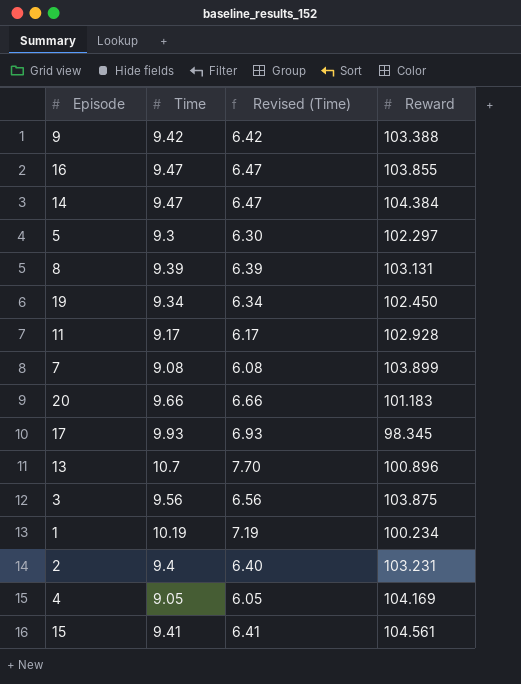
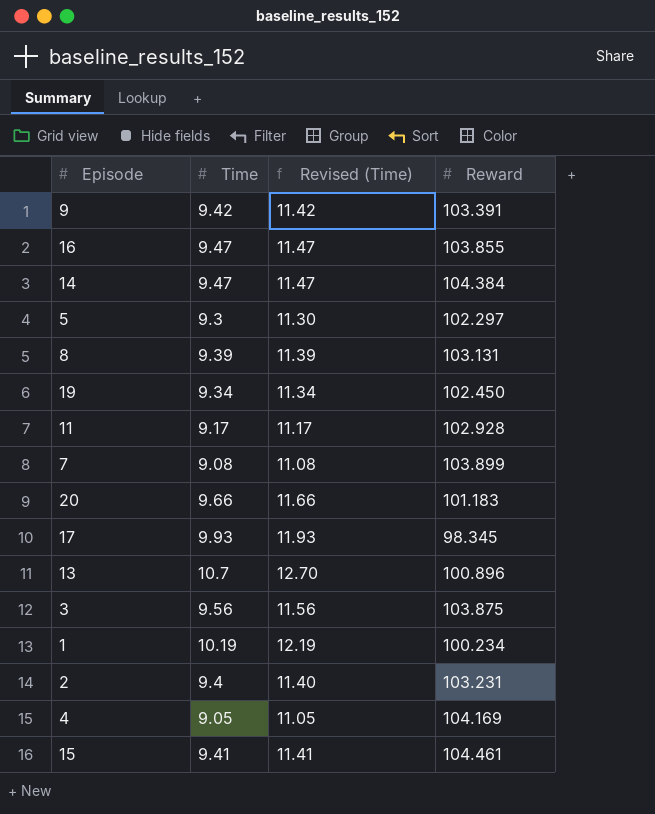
column Revised (Time) | formula: [Time] - 3 -> [Time] + 2
9 | Reward: 103.388 -> 103.391
15 | Reward: 104.561 -> 104.461

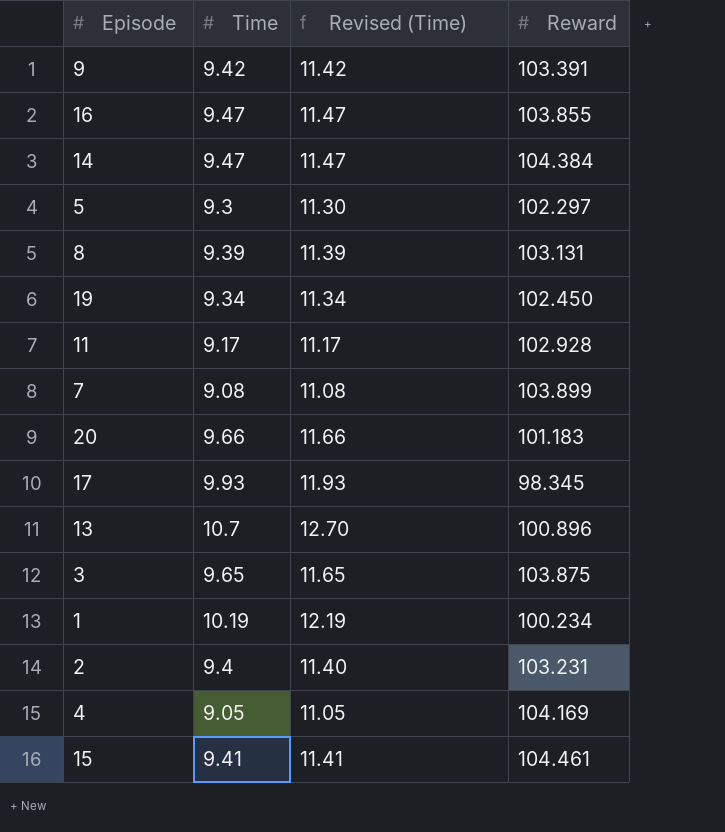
3 | Time: 9.56 -> 9.65
3 | Revised (Time): 11.56 -> 11.65

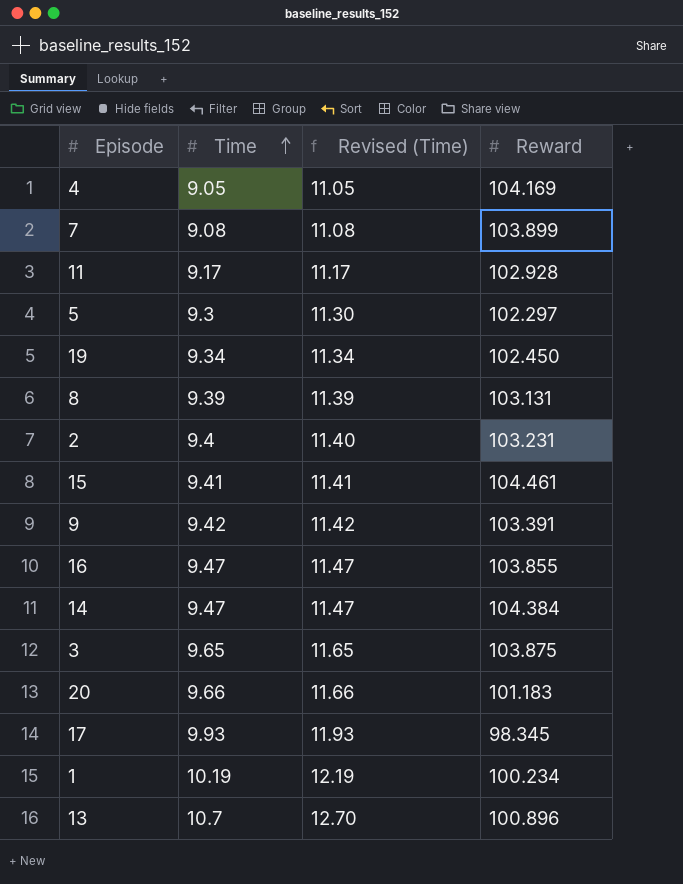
row order: none -> Time ascending

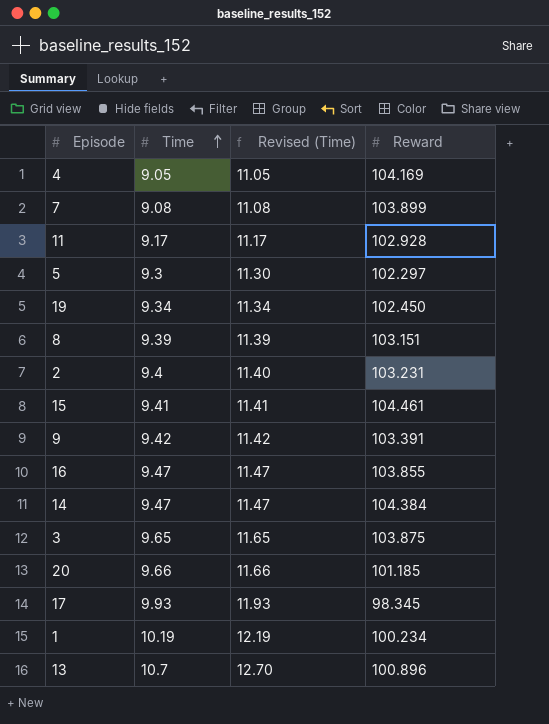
8 | Reward: 103.131 -> 103.151
20 | Reward: 101.183 -> 101.185

